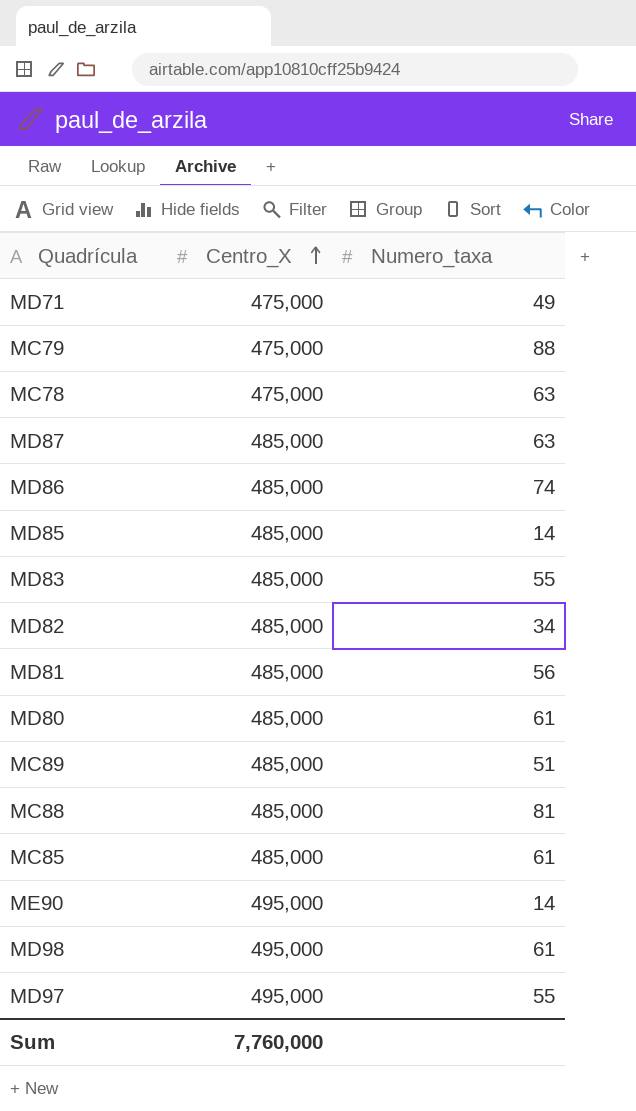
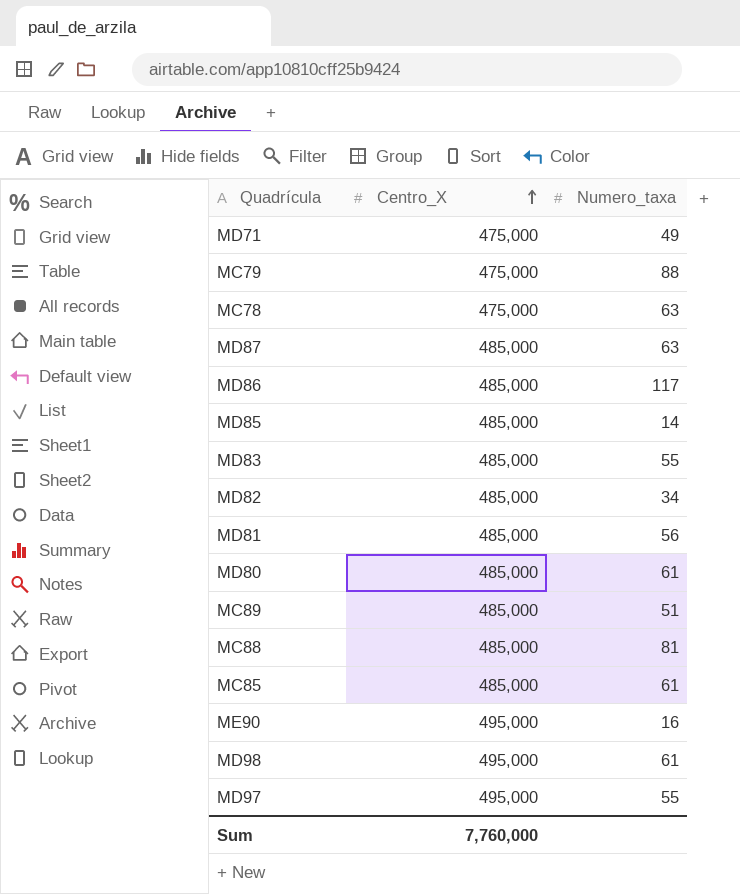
MD86 | Numero_taxa: 74 -> 117
ME90 | Numero_taxa: 14 -> 16

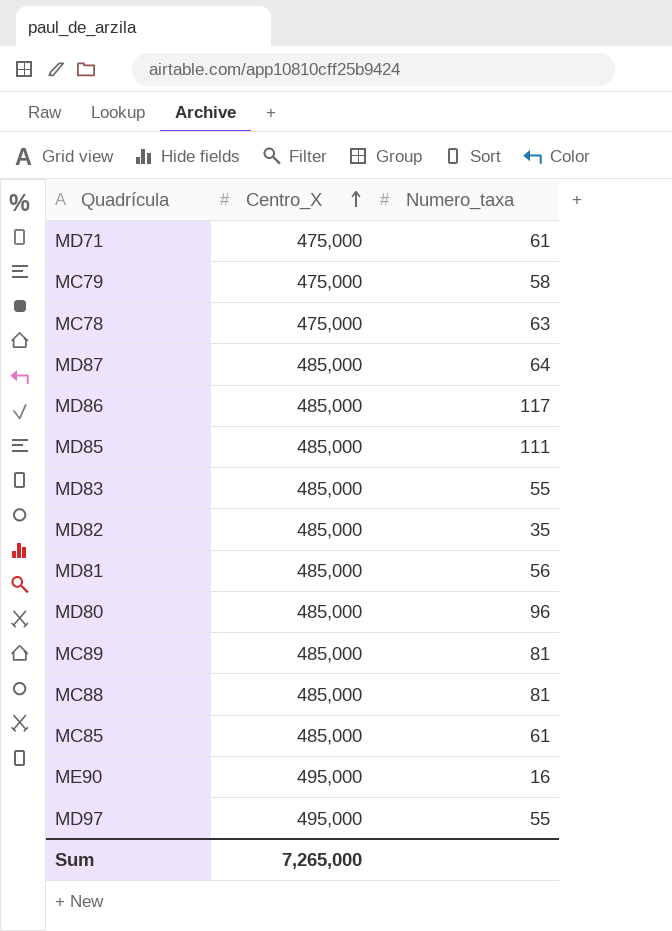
row MD98: 495,000 | 61 -> none
MD71 | Numero_taxa: 49 -> 61
MC79 | Numero_taxa: 88 -> 58
MD87 | Numero_taxa: 63 -> 64
MD85 | Numero_taxa: 14 -> 111
MD82 | Numero_taxa: 34 -> 35
MD80 | Numero_taxa: 61 -> 96
MC89 | Numero_taxa: 51 -> 81
Sum | Centro_X: 7,760,000 -> 7,265,000

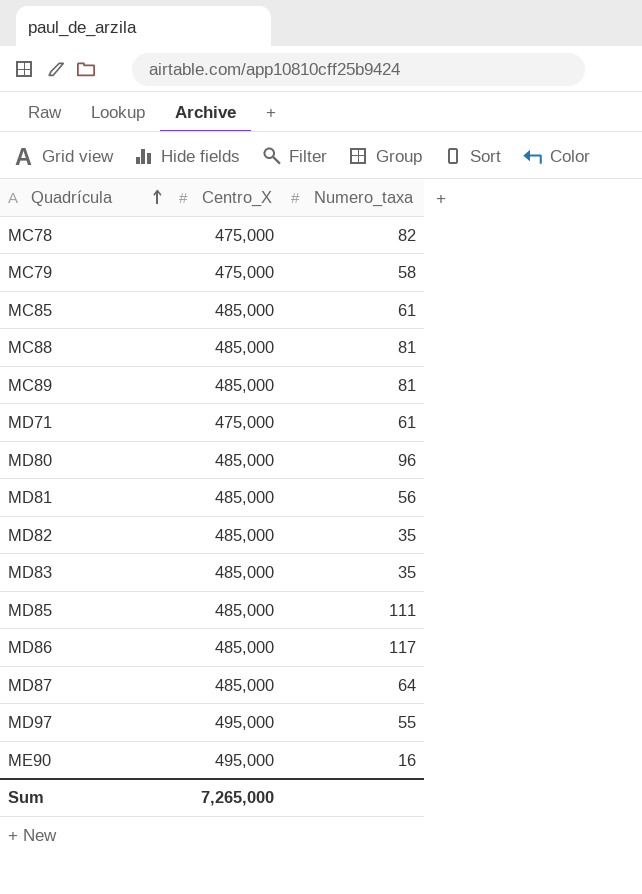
row order: Centro_X ascending -> Quadrícula ascending
MC78 | Numero_taxa: 63 -> 82
MD83 | Numero_taxa: 55 -> 35

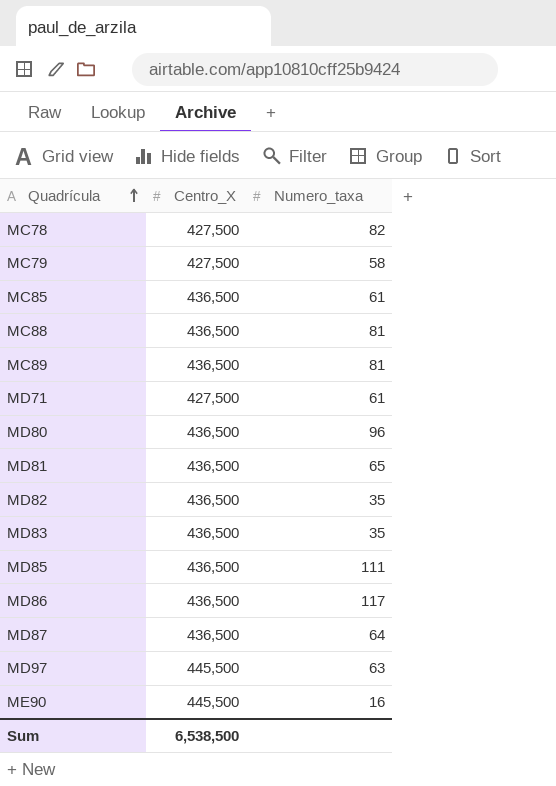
MC78 | Centro_X: 475,000 -> 427,500
MC79 | Centro_X: 475,000 -> 427,500
MC85 | Centro_X: 485,000 -> 436,500
MC88 | Centro_X: 485,000 -> 436,500
MC89 | Centro_X: 485,000 -> 436,500
MD71 | Centro_X: 475,000 -> 427,500
MD80 | Centro_X: 485,000 -> 436,500
MD81 | Centro_X: 485,000 -> 436,500
MD81 | Numero_taxa: 56 -> 65
MD82 | Centro_X: 485,000 -> 436,500
MD83 | Centro_X: 485,000 -> 436,500
MD85 | Centro_X: 485,000 -> 436,500
MD86 | Centro_X: 485,000 -> 436,500
MD87 | Centro_X: 485,000 -> 436,500
MD97 | Centro_X: 495,000 -> 445,500
MD97 | Numero_taxa: 55 -> 63
ME90 | Centro_X: 495,000 -> 445,500
Sum | Centro_X: 7,265,000 -> 6,538,500

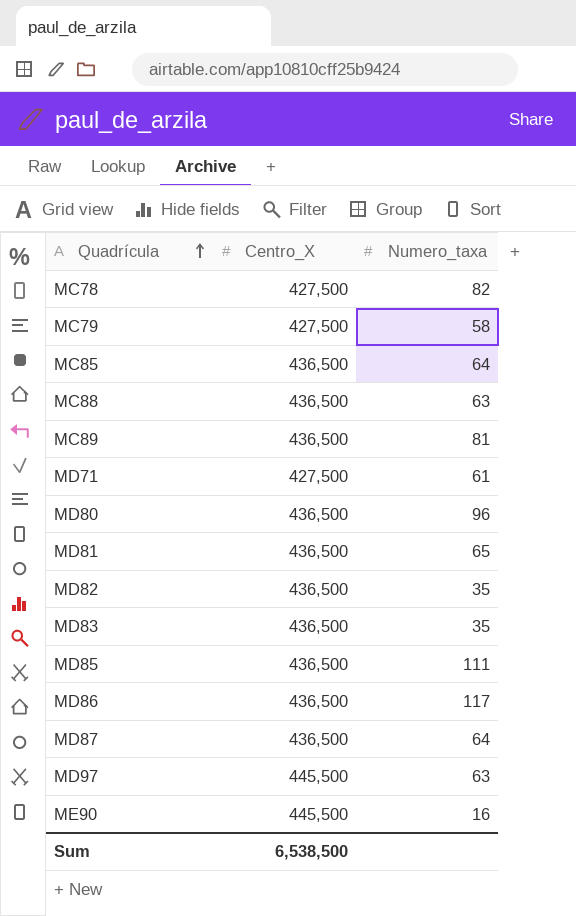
MC85 | Numero_taxa: 61 -> 64
MC88 | Numero_taxa: 81 -> 63

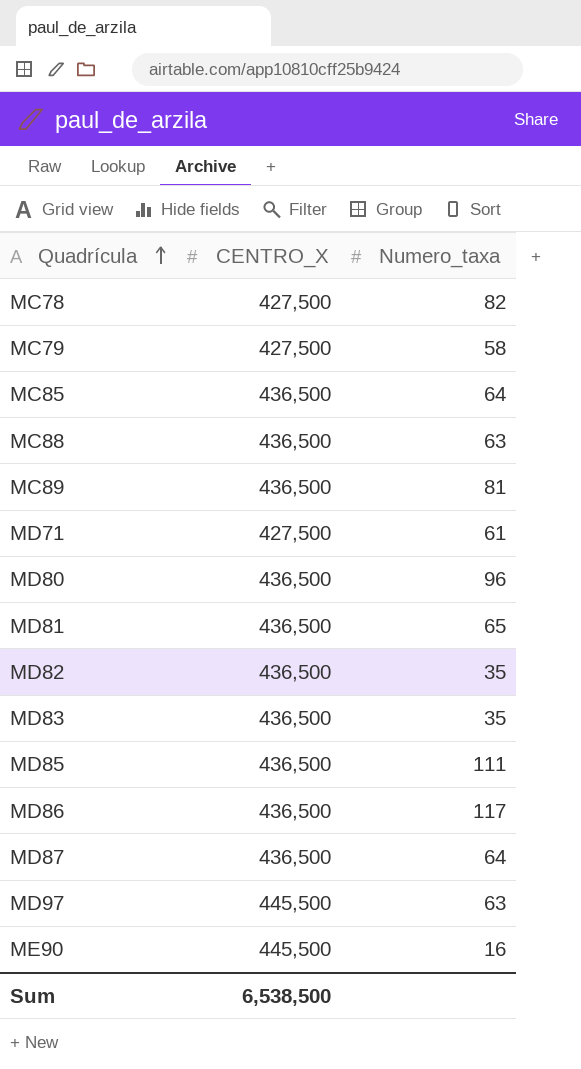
column name: Centro_X -> CENTRO_X

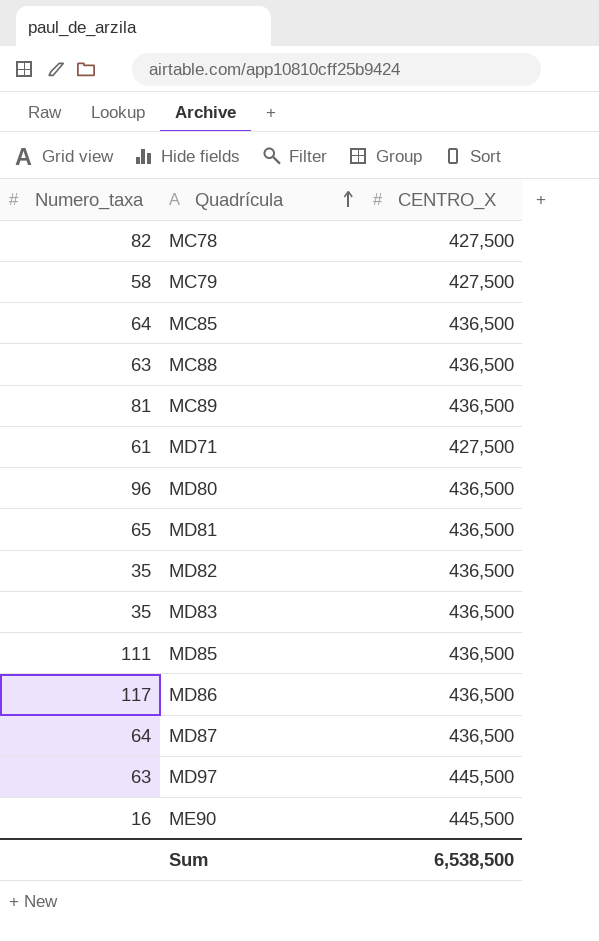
column Numero_taxa | position: 3 -> 1

